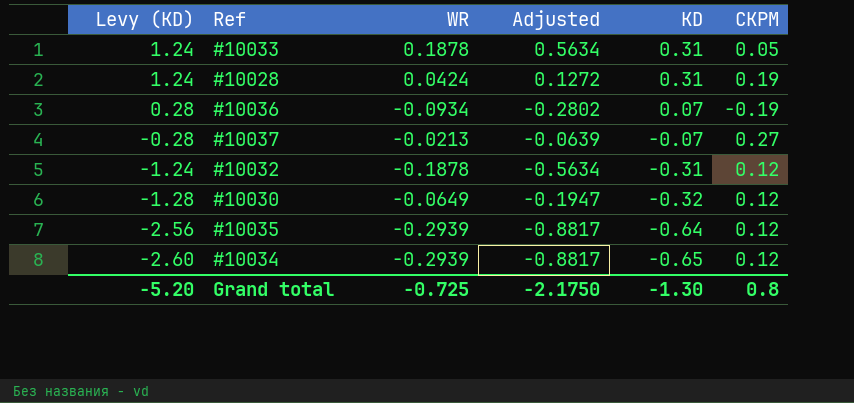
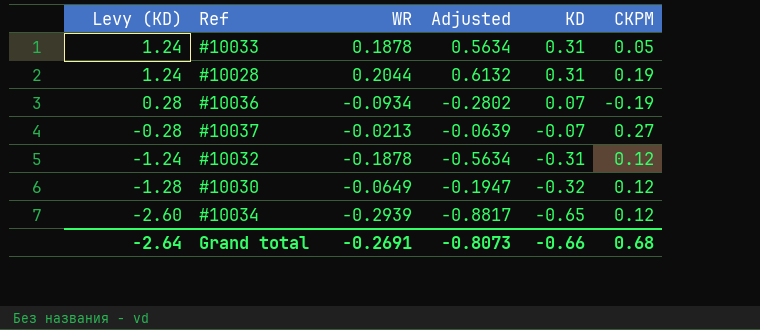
row #10035: -2.56 | -0.2939 | -0.8817 | -0.64 | 0.12 -> none
#10028 | WR: 0.0424 -> 0.2044
#10028 | Adjusted: 0.1272 -> 0.6132
Grand total | Levy (KD): -5.20 -> -2.64
Grand total | WR: -0.725 -> -0.2691
Grand total | Adjusted: -2.1750 -> -0.8073
Grand total | KD: -1.30 -> -0.66
Grand total | CKPM: 0.8 -> 0.68

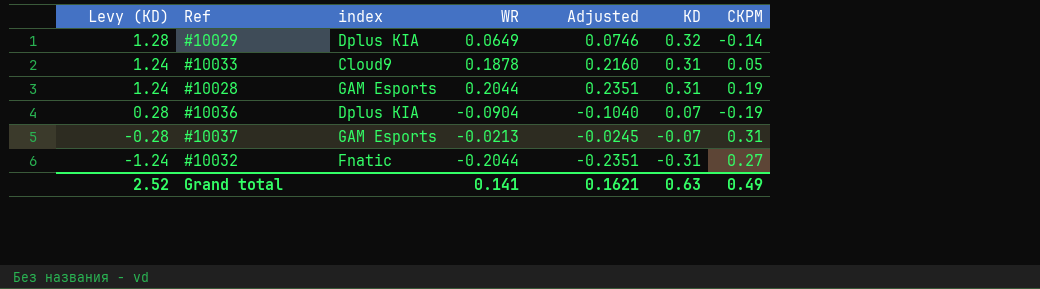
column index | position: none -> 3
column Adjusted | formula: [WR] * 3 -> [WR] * 1.15
row #10030: -1.28 | -0.0649 | -0.1947 | -0.32 | 0.12 -> none
row #10034: -2.60 | -0.2939 | -0.8817 | -0.65 | 0.12 -> none
row #10029: none -> 1.28 | Dplus KIA | 0.0649 | 0.0746 | 0.32 | -0.14
#10036 | WR: -0.0934 -> -0.0904
#10037 | CKPM: 0.27 -> 0.31
#10032 | WR: -0.1878 -> -0.2044
#10032 | CKPM: 0.12 -> 0.27
Grand total | Levy (KD): -2.64 -> 2.52
Grand total | WR: -0.2691 -> 0.141
Grand total | Adjusted: -0.8073 -> 0.1621
Grand total | KD: -0.66 -> 0.63
Grand total | CKPM: 0.68 -> 0.49

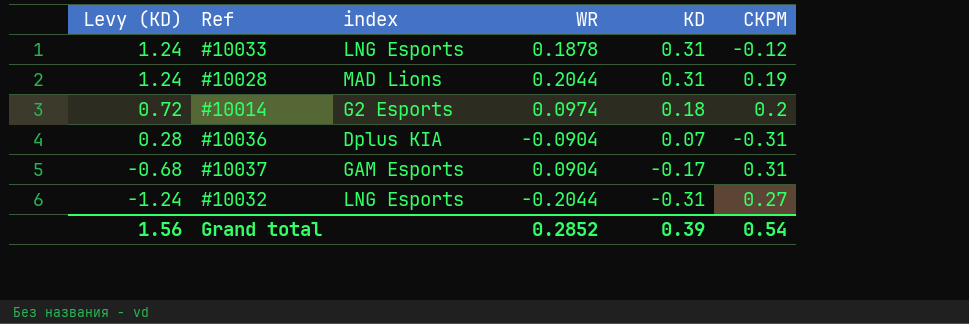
column Adjusted | formula: [WR] * 1.15 -> none
row #10029: 1.28 | Dplus KIA | 0.0649 | 0.0746 | 0.32 | -0.14 -> none
#10033 | index: Cloud9 -> LNG Esports
#10033 | CKPM: 0.05 -> -0.12
#10028 | index: GAM Esports -> MAD Lions
row #10014: none -> 0.72 | G2 Esports | 0.0974 | 0.18 | 0.2
#10036 | CKPM: -0.19 -> -0.31
#10037 | Levy (KD): -0.28 -> -0.68
#10037 | WR: -0.0213 -> 0.0904
#10037 | KD: -0.07 -> -0.17
#10032 | index: Fnatic -> LNG Esports
Grand total | Levy (KD): 2.52 -> 1.56
Grand total | WR: 0.141 -> 0.2852
Grand total | KD: 0.63 -> 0.39
Grand total | CKPM: 0.49 -> 0.54

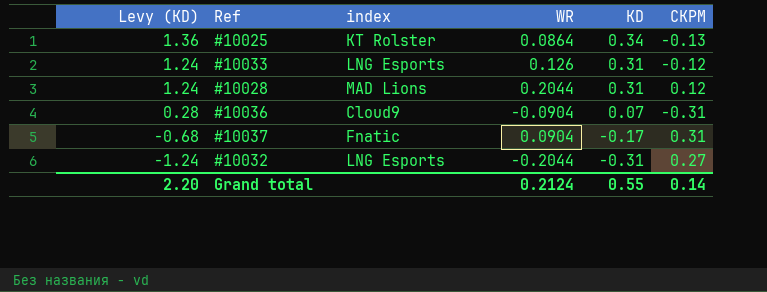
row #10014: 0.72 | G2 Esports | 0.0974 | 0.18 | 0.2 -> none
row #10025: none -> 1.36 | KT Rolster | 0.0864 | 0.34 | -0.13
#10033 | WR: 0.1878 -> 0.126
#10028 | CKPM: 0.19 -> 0.12
#10036 | index: Dplus KIA -> Cloud9
#10037 | index: GAM Esports -> Fnatic
Grand total | Levy (KD): 1.56 -> 2.20
Grand total | WR: 0.2852 -> 0.2124
Grand total | KD: 0.39 -> 0.55
Grand total | CKPM: 0.54 -> 0.14

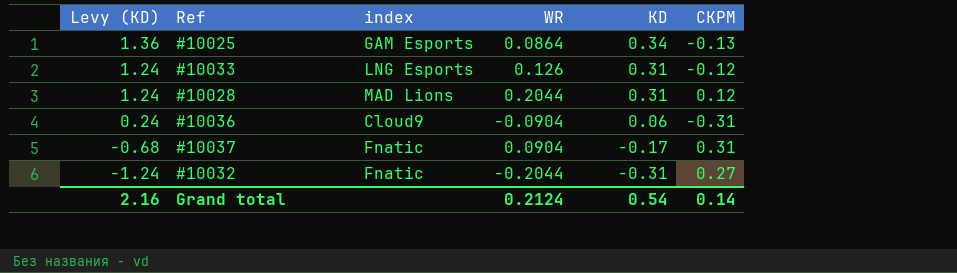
#10025 | index: KT Rolster -> GAM Esports
#10036 | Levy (KD): 0.28 -> 0.24
#10036 | KD: 0.07 -> 0.06
#10032 | index: LNG Esports -> Fnatic
Grand total | Levy (KD): 2.20 -> 2.16
Grand total | KD: 0.55 -> 0.54

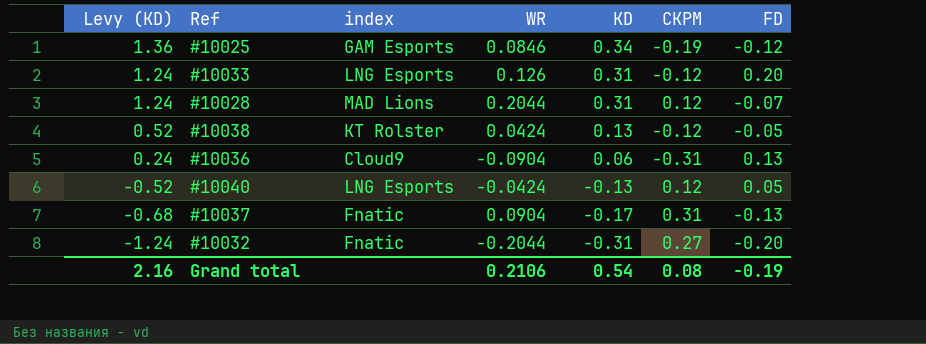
column FD | position: none -> 7
#10025 | WR: 0.0864 -> 0.0846
#10025 | CKPM: -0.13 -> -0.19
row #10038: none -> 0.52 | KT Rolster | 0.0424 | 0.13 | -0.12 | -0.05
row #10040: none -> -0.52 | LNG Esports | -0.0424 | -0.13 | 0.12 | 0.05
Grand total | WR: 0.2124 -> 0.2106
Grand total | CKPM: 0.14 -> 0.08

